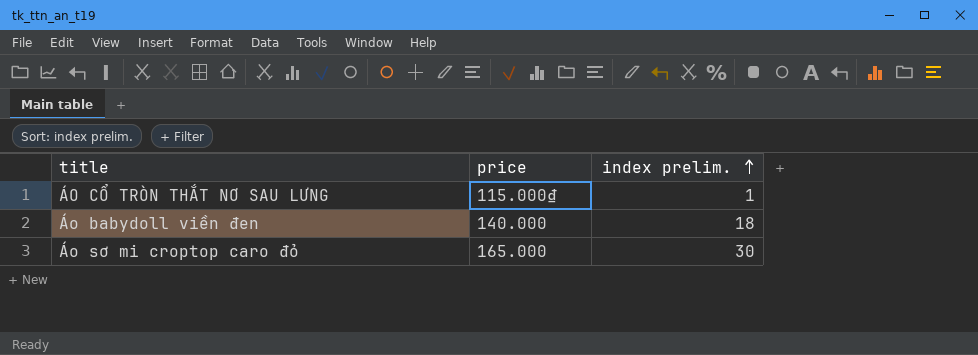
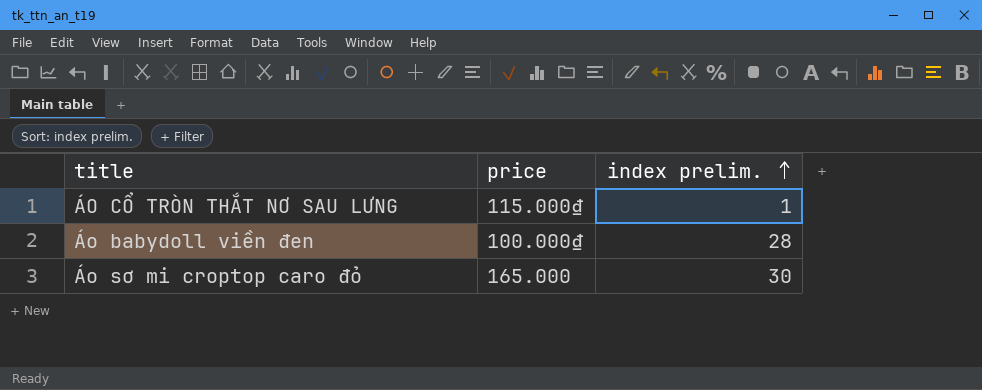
Áo babydoll viền đen | price: 140.000 -> 100.000₫
Áo babydoll viền đen | index prelim.: 18 -> 28

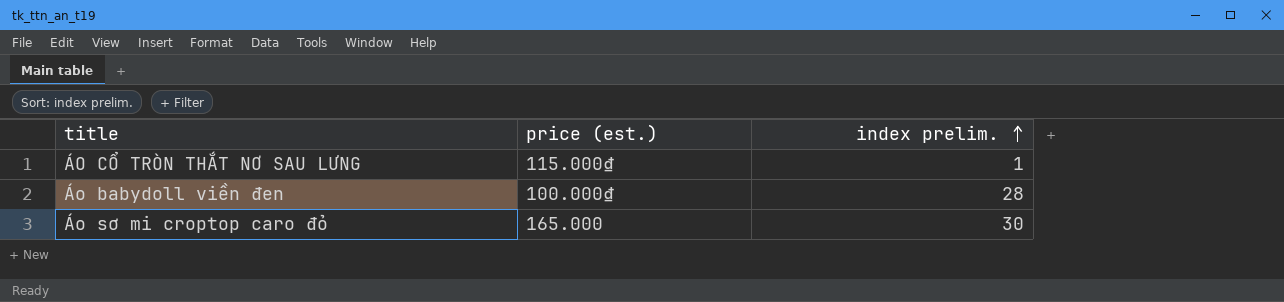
column name: price -> price (est.)

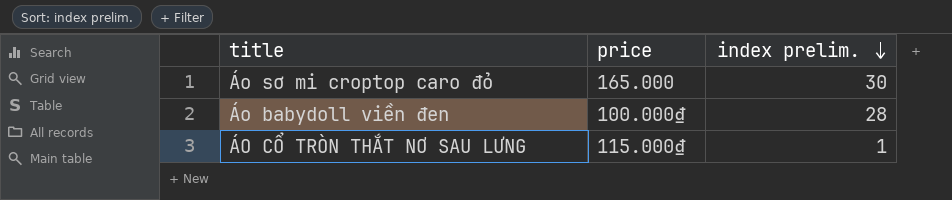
row order: index prelim. ascending -> index prelim. descending
column name: price (est.) -> price

